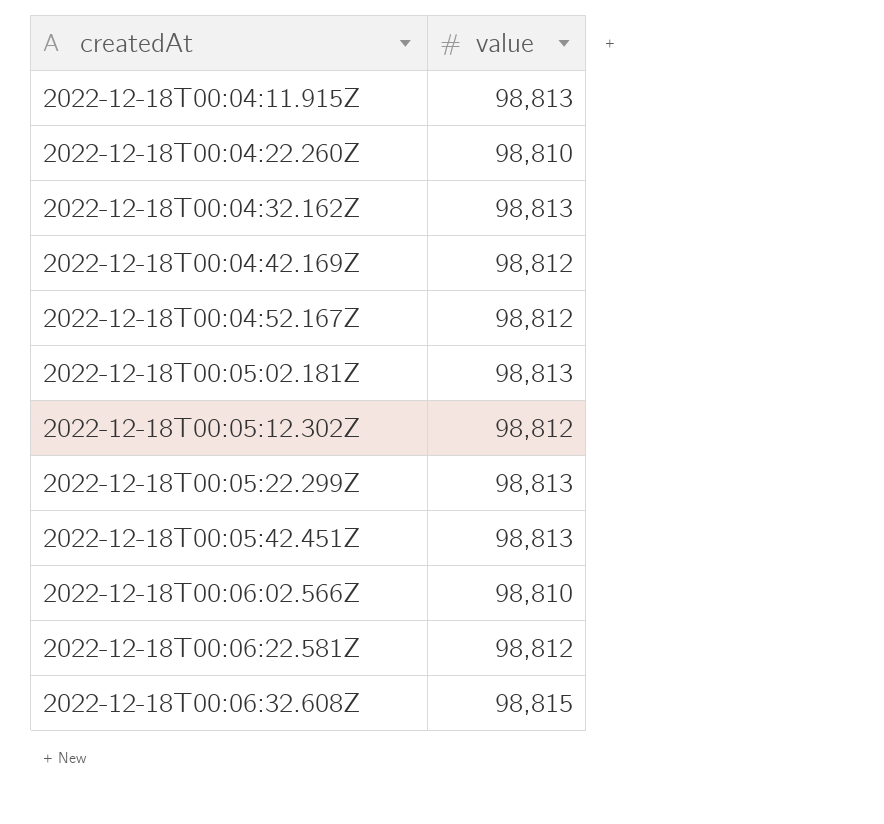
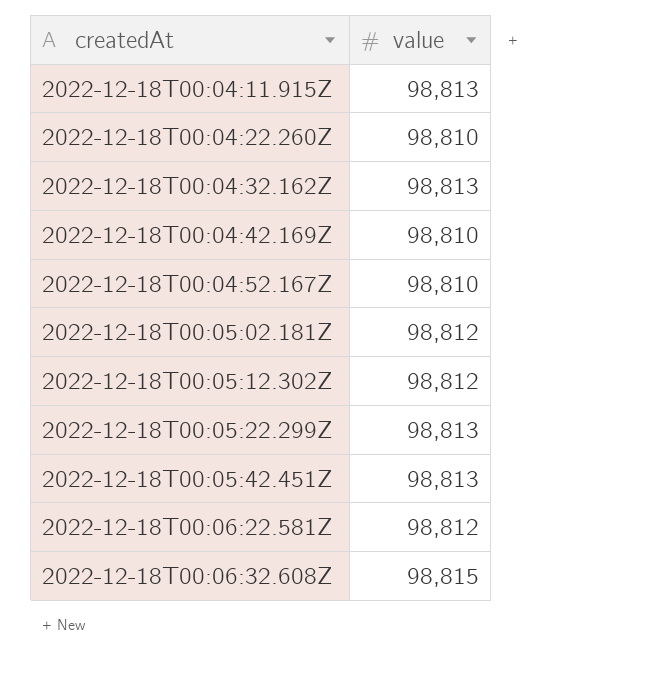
row 2022-12-18T00:06:02.566Z: 98,810 -> none
2022-12-18T00:04:42.169Z | value: 98,812 -> 98,810
2022-12-18T00:04:52.167Z | value: 98,812 -> 98,810
2022-12-18T00:05:02.181Z | value: 98,813 -> 98,812

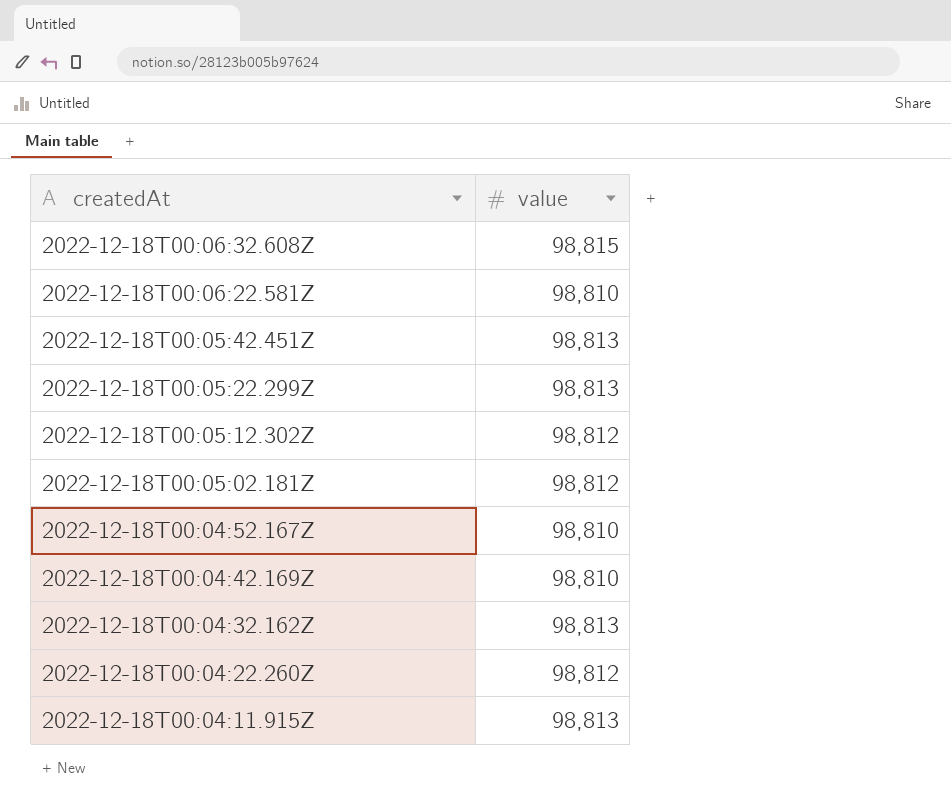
row order: createdAt ascending -> createdAt descending
2022-12-18T00:06:22.581Z | value: 98,812 -> 98,810
2022-12-18T00:04:22.260Z | value: 98,810 -> 98,812

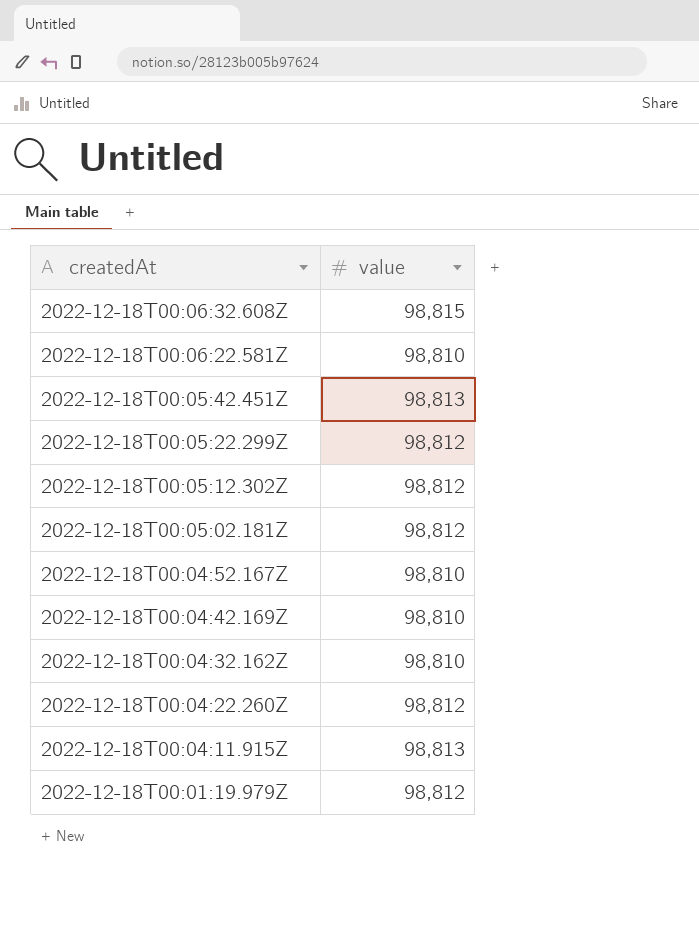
2022-12-18T00:05:22.299Z | value: 98,813 -> 98,812
2022-12-18T00:04:32.162Z | value: 98,813 -> 98,810
row 2022-12-18T00:01:19.979Z: none -> 98,812

